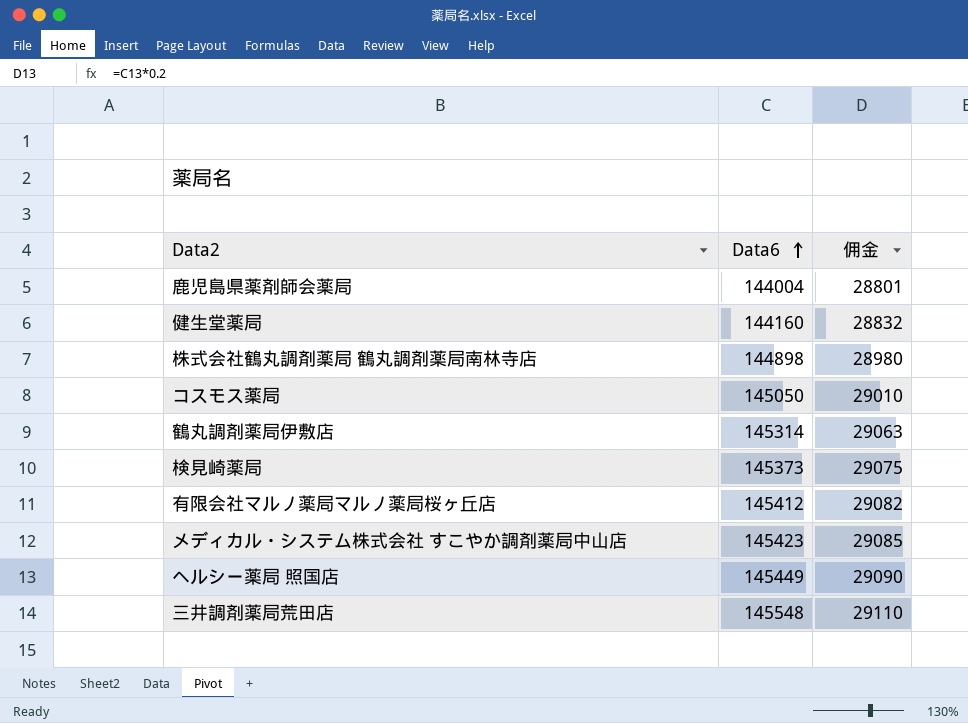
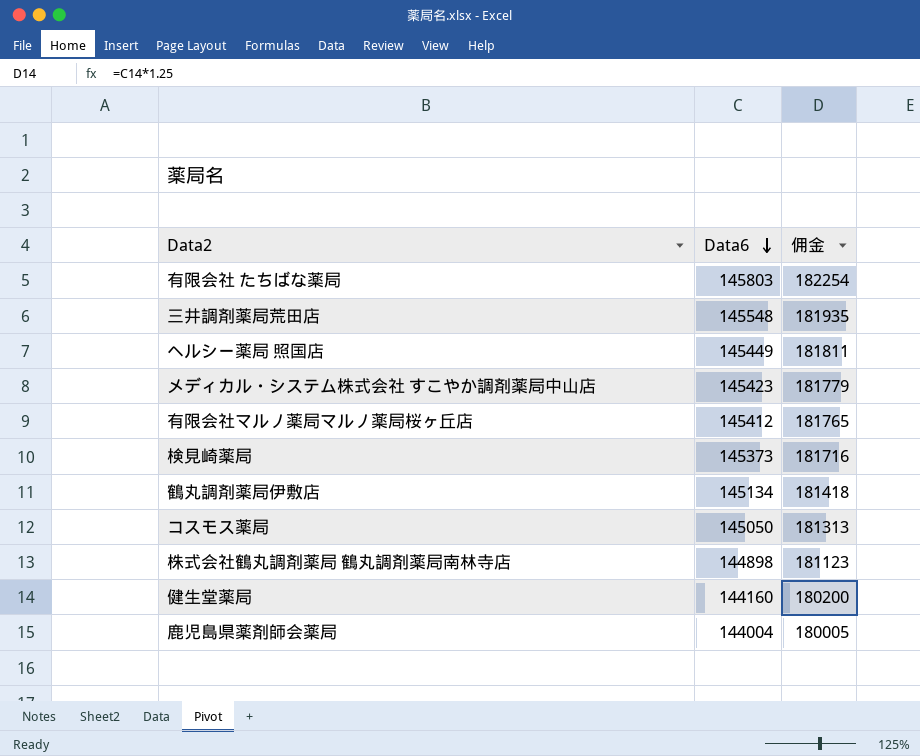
row order: Data6 ascending -> Data6 descending
column 佣金 | formula: [Data6] * 0.2 -> [Data6] * 1.25
row 有限会社 たちばな薬局: none -> 145803 | 182254
鶴丸調剤薬局伊敷店 | Data6: 145314 -> 145134

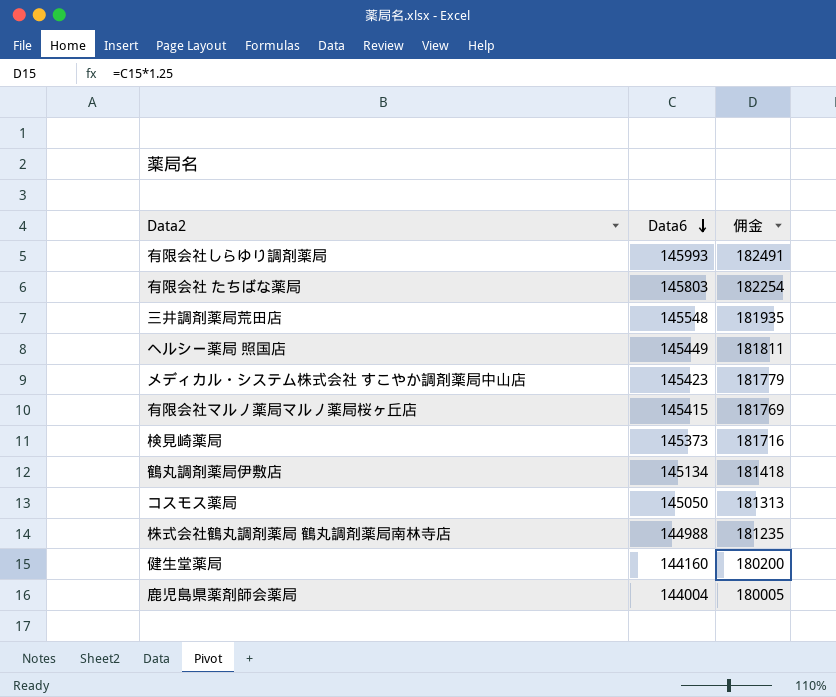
row 有限会社しらゆり調剤薬局: none -> 145993 | 182491
有限会社マルノ薬局マルノ薬局桜ヶ丘店 | Data6: 145412 -> 145415
有限会社マルノ薬局マルノ薬局桜ヶ丘店 | 佣金: 181765 -> 181769
株式会社鶴丸調剤薬局 鶴丸調剤薬局南林寺店 | Data6: 144898 -> 144988
株式会社鶴丸調剤薬局 鶴丸調剤薬局南林寺店 | 佣金: 181123 -> 181235

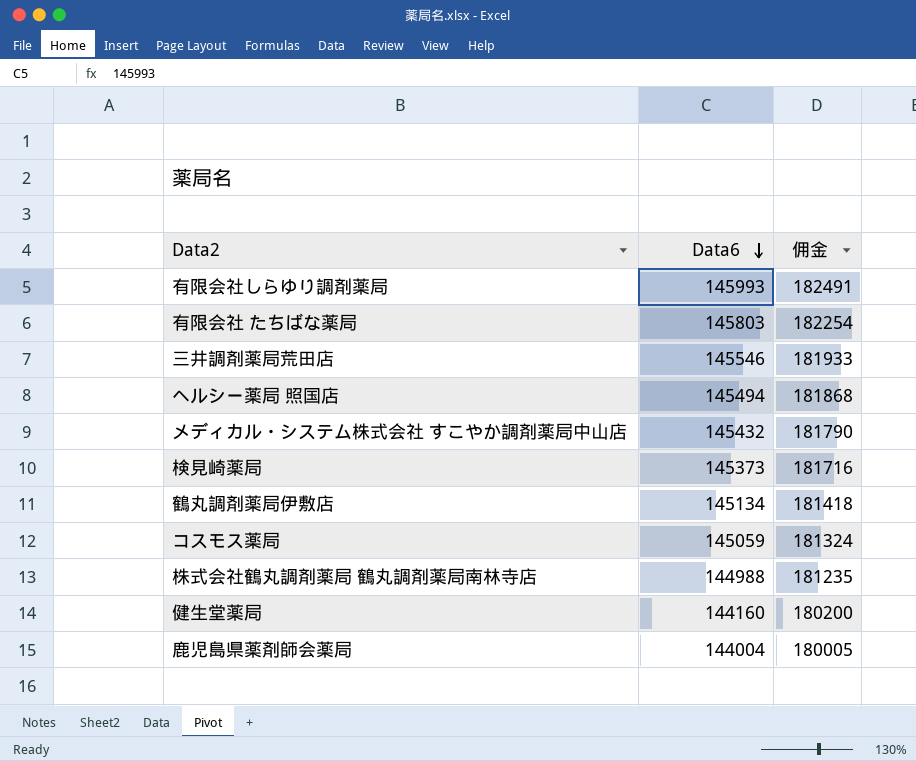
row 有限会社マルノ薬局マルノ薬局桜ヶ丘店: 145415 | 181769 -> none
三井調剤薬局荒田店 | Data6: 145548 -> 145546
三井調剤薬局荒田店 | 佣金: 181935 -> 181933
ヘルシー薬局 照国店 | Data6: 145449 -> 145494
ヘルシー薬局 照国店 | 佣金: 181811 -> 181868
メディカル・システム株式会社 すこやか調剤薬局中山店 | Data6: 145423 -> 145432
メディカル・システム株式会社 すこやか調剤薬局中山店 | 佣金: 181779 -> 181790
コスモス薬局 | Data6: 145050 -> 145059
コスモス薬局 | 佣金: 181313 -> 181324

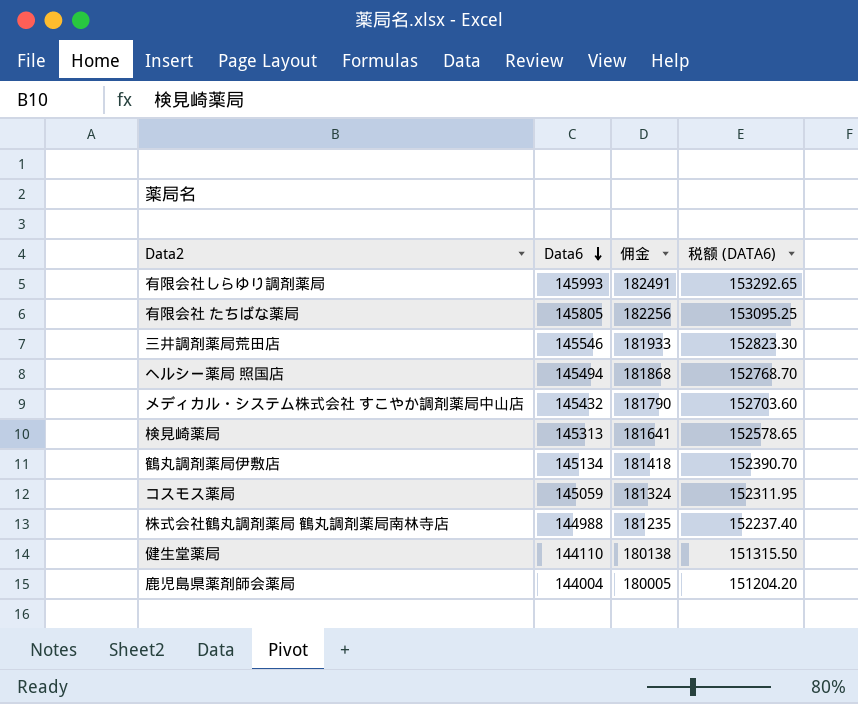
column 税额 (DATA6) | formula: none -> [Data6] * 1.05
有限会社 たちばな薬局 | Data6: 145803 -> 145805
有限会社 たちばな薬局 | 佣金: 182254 -> 182256
検見崎薬局 | Data6: 145373 -> 145313
検見崎薬局 | 佣金: 181716 -> 181641
健生堂薬局 | Data6: 144160 -> 144110
健生堂薬局 | 佣金: 180200 -> 180138

